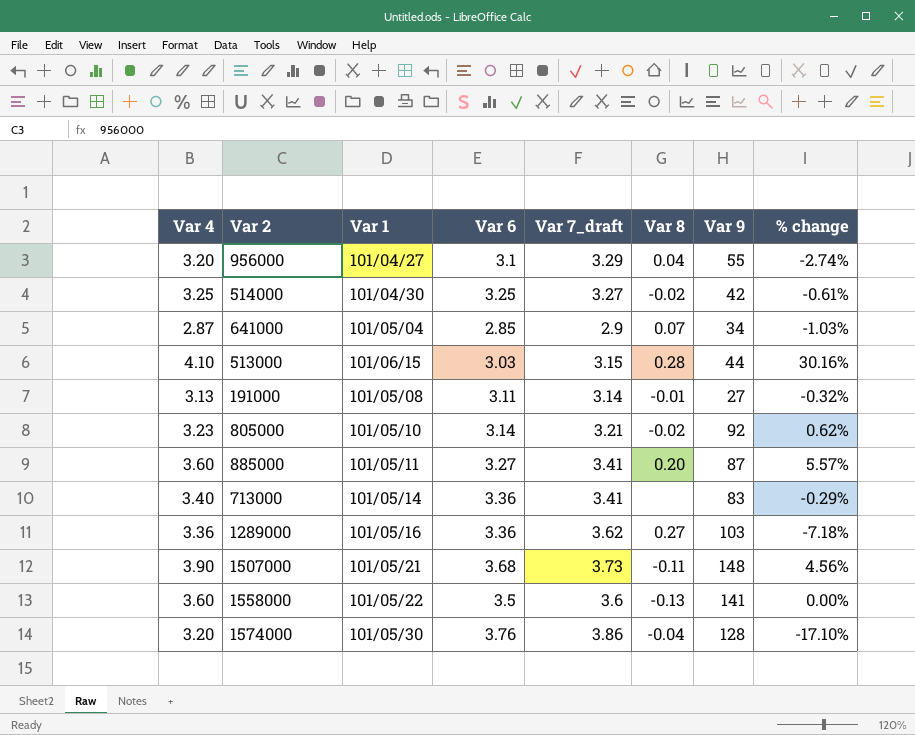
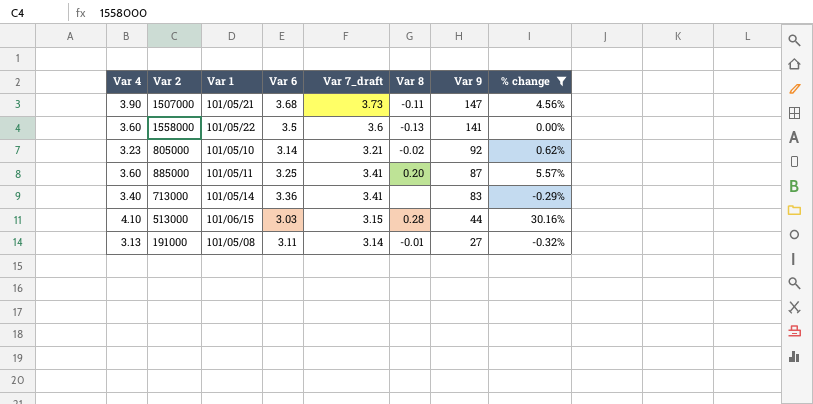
filter: none -> % change >= -0.32%
row order: none -> Var 9 descending
1507000 | Var 9: 148 -> 147
885000 | Var 6: 3.27 -> 3.25

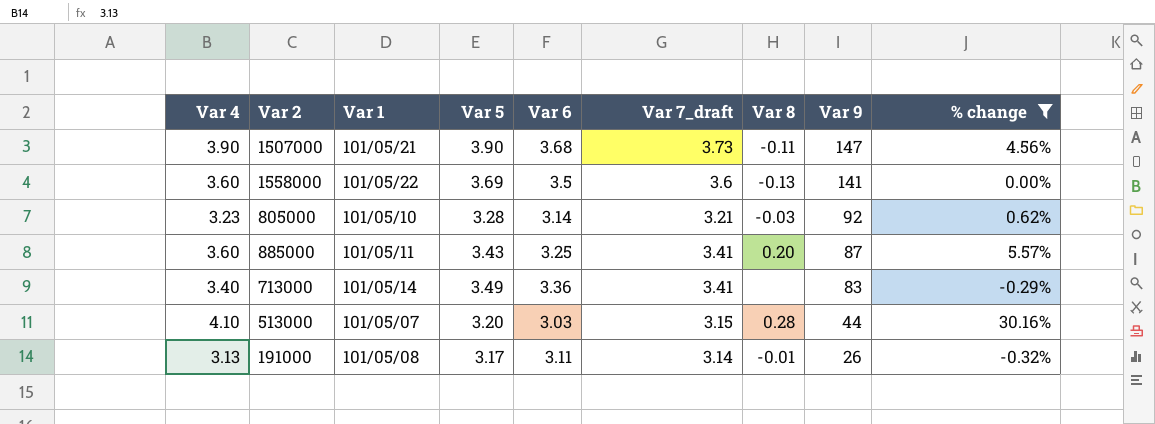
column Var 5 | position: none -> 4
805000 | Var 8: -0.02 -> -0.03
513000 | Var 1: 101/06/15 -> 101/05/07
191000 | Var 9: 27 -> 26

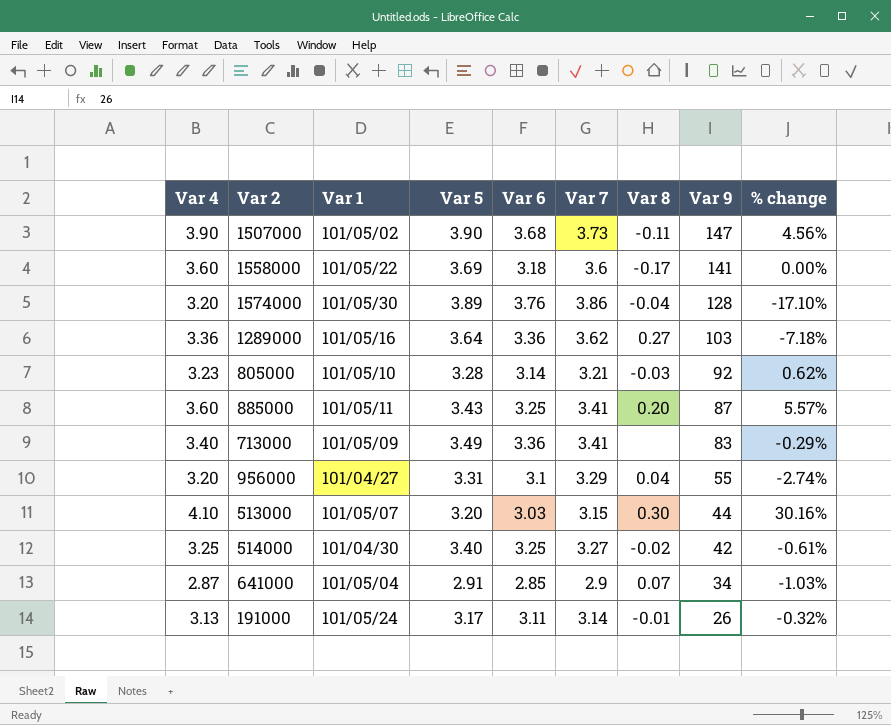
filter: % change >= -0.32% -> none
column name: Var 7_draft -> Var 7
1507000 | Var 1: 101/05/21 -> 101/05/02
1558000 | Var 6: 3.5 -> 3.18
1558000 | Var 8: -0.13 -> -0.17
713000 | Var 1: 101/05/14 -> 101/05/09
513000 | Var 8: 0.28 -> 0.30
191000 | Var 1: 101/05/08 -> 101/05/24

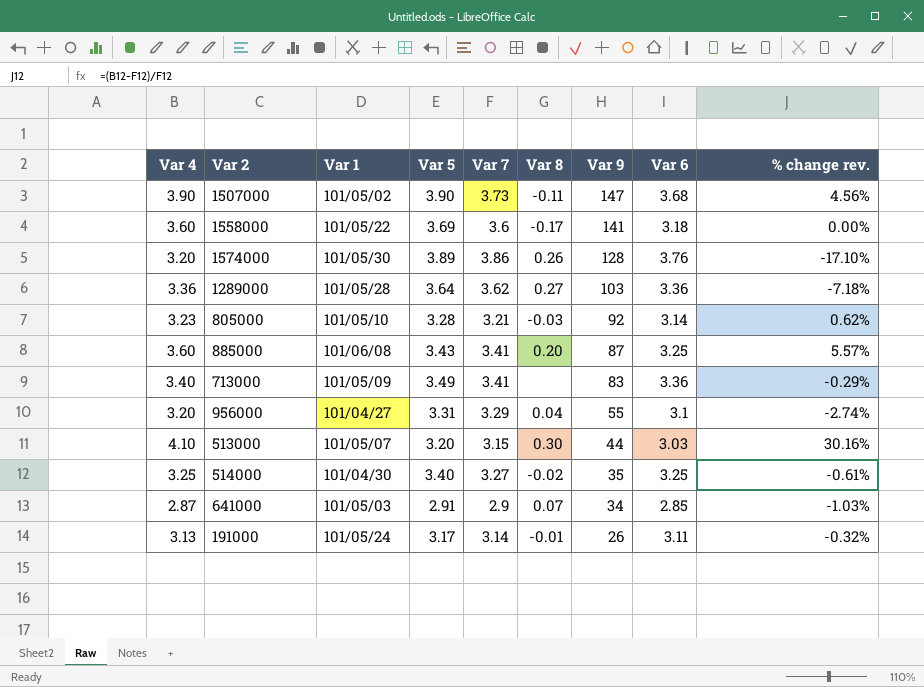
column Var 6 | position: 5 -> 8
column name: % change -> % change rev.
1574000 | Var 8: -0.04 -> 0.26
1289000 | Var 1: 101/05/16 -> 101/05/28
885000 | Var 1: 101/05/11 -> 101/06/08
514000 | Var 9: 42 -> 35
641000 | Var 1: 101/05/04 -> 101/05/03

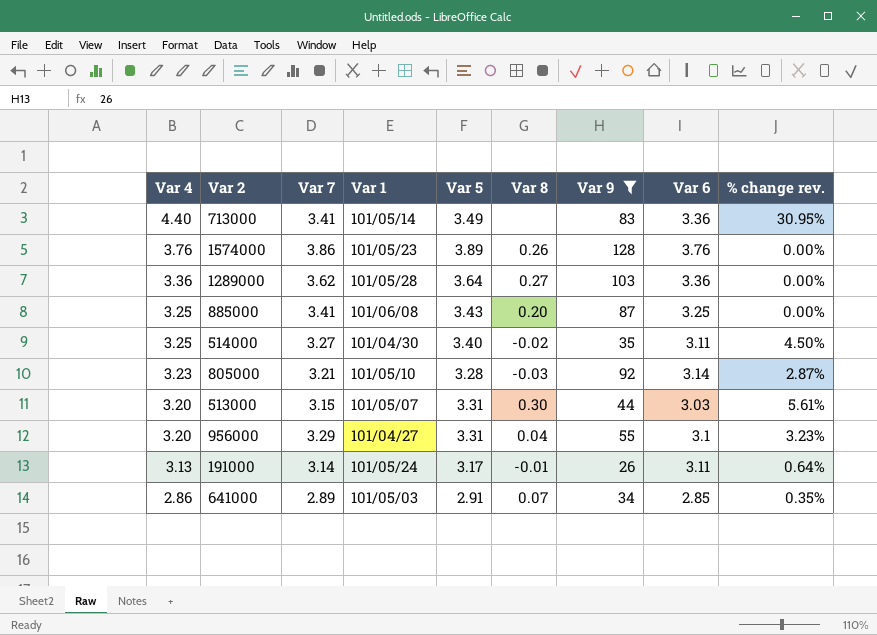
filter: none -> Var 9 <= 128
row order: Var 9 descending -> Var 4 descending
column Var 7 | position: 5 -> 3
column % change rev. | formula: ([Var 4] - [Var 7]) / [Var 7] -> ([Var 4] - [Var 6]) / [Var 6]
713000 | Var 4: 3.40 -> 4.40
713000 | Var 1: 101/05/09 -> 101/05/14
1574000 | Var 4: 3.20 -> 3.76
1574000 | Var 1: 101/05/30 -> 101/05/23
885000 | Var 4: 3.60 -> 3.25
514000 | Var 6: 3.25 -> 3.11
513000 | Var 4: 4.10 -> 3.20
513000 | Var 5: 3.20 -> 3.31
641000 | Var 4: 2.87 -> 2.86
641000 | Var 7: 2.9 -> 2.89

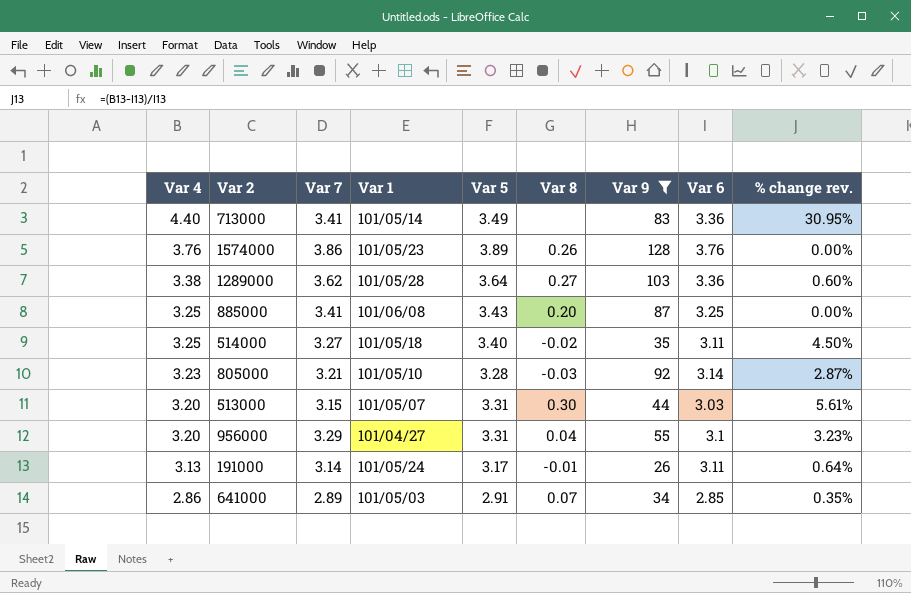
1289000 | Var 4: 3.36 -> 3.38
1289000 | % change rev.: 0.00% -> 0.60%
514000 | Var 1: 101/04/30 -> 101/05/18

